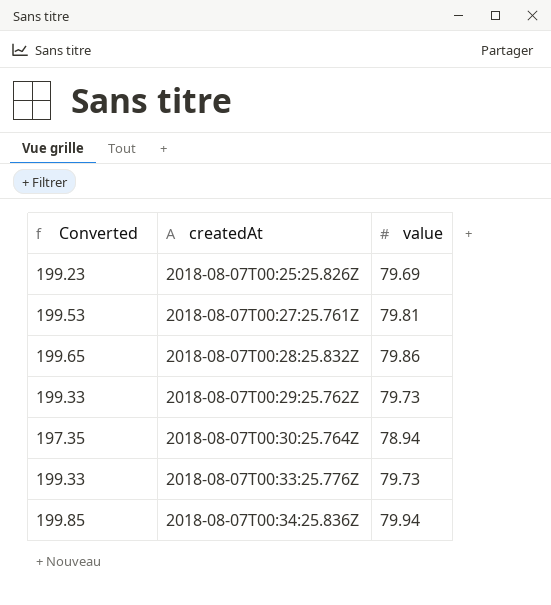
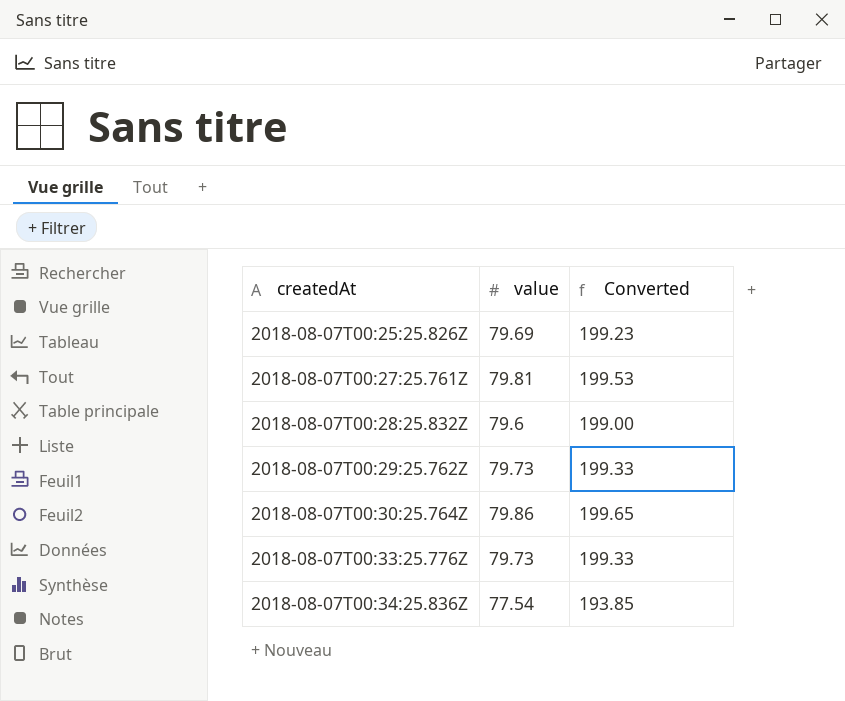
column Converted | position: 1 -> 3
2018-08-07T00:28:25.832Z | value: 79.86 -> 79.6
2018-08-07T00:28:25.832Z | Converted: 199.65 -> 199.00
2018-08-07T00:30:25.764Z | value: 78.94 -> 79.86
2018-08-07T00:30:25.764Z | Converted: 197.35 -> 199.65
2018-08-07T00:34:25.836Z | value: 79.94 -> 77.54
2018-08-07T00:34:25.836Z | Converted: 199.85 -> 193.85

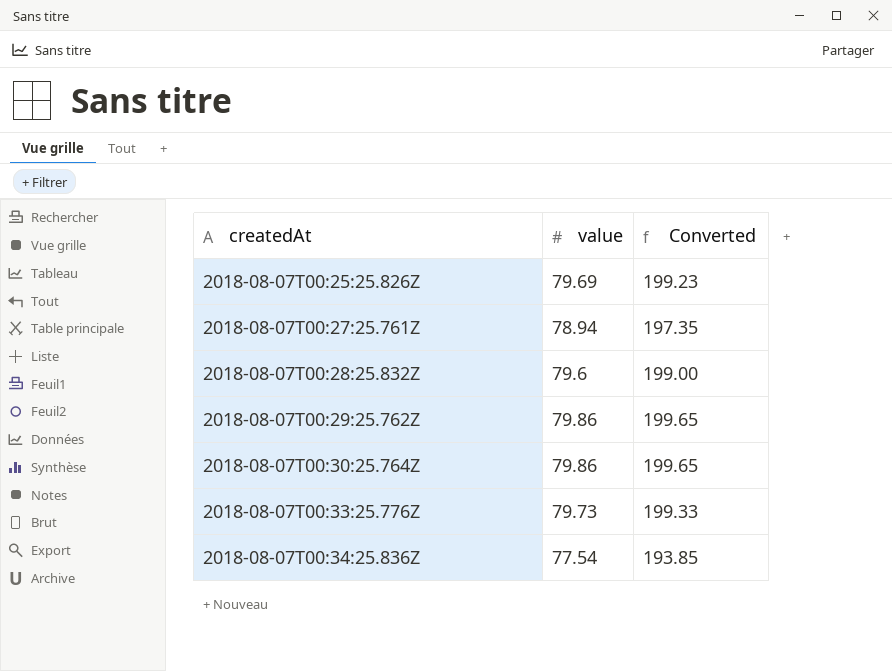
2018-08-07T00:27:25.761Z | value: 79.81 -> 78.94
2018-08-07T00:27:25.761Z | Converted: 199.53 -> 197.35
2018-08-07T00:29:25.762Z | value: 79.73 -> 79.86
2018-08-07T00:29:25.762Z | Converted: 199.33 -> 199.65

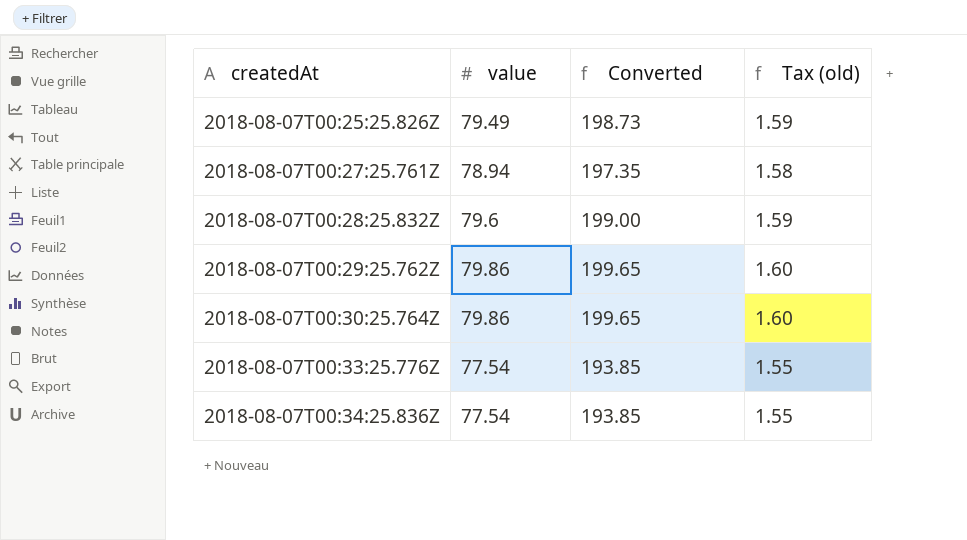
column Tax (old) | formula: none -> [value] * 0.02
2018-08-07T00:25:25.826Z | value: 79.69 -> 79.49
2018-08-07T00:25:25.826Z | Converted: 199.23 -> 198.73
2018-08-07T00:33:25.776Z | value: 79.73 -> 77.54
2018-08-07T00:33:25.776Z | Converted: 199.33 -> 193.85

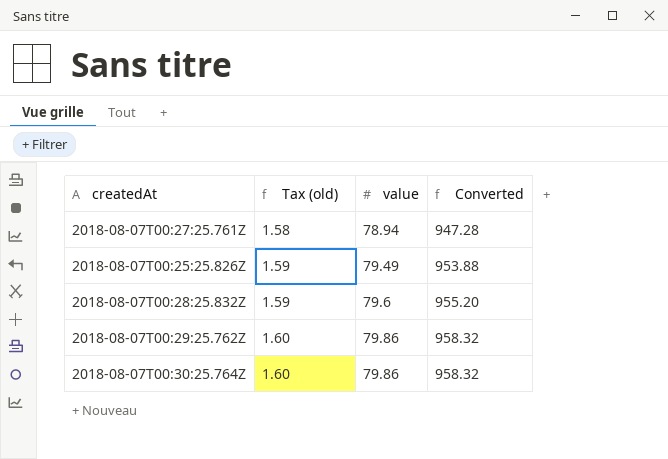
row order: createdAt ascending -> Tax (old) ascending
column Tax (old) | position: 4 -> 2
column Converted | formula: [value] * 2.5 -> [value] * 12
row 2018-08-07T00:33:25.776Z: 77.54 | 193.85 | 1.55 -> none
row 2018-08-07T00:34:25.836Z: 77.54 | 193.85 | 1.55 -> none

